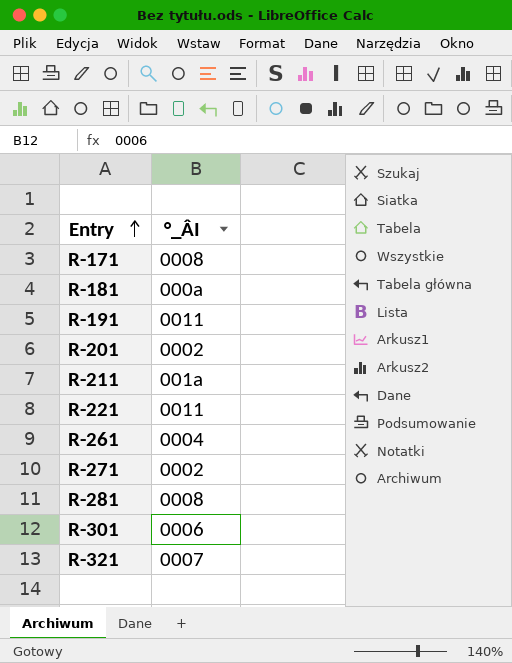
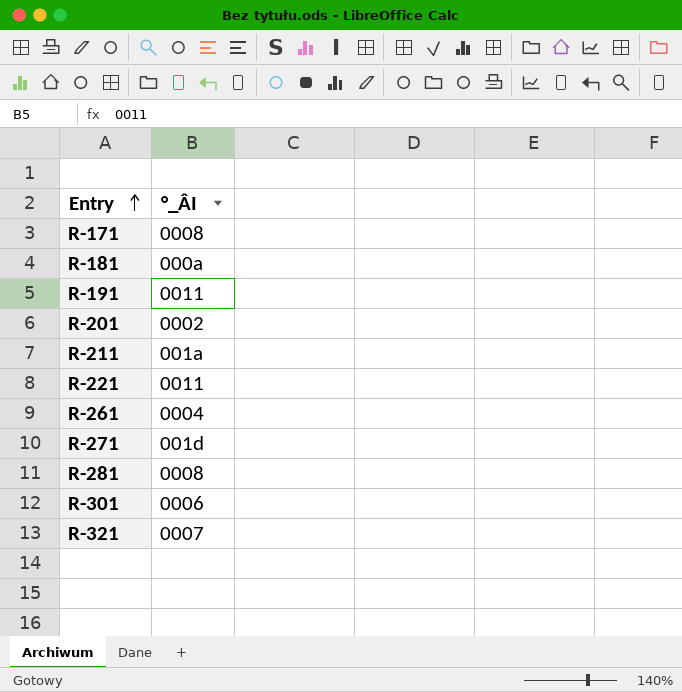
R-271 | °_ÂI: 0002 -> 001d

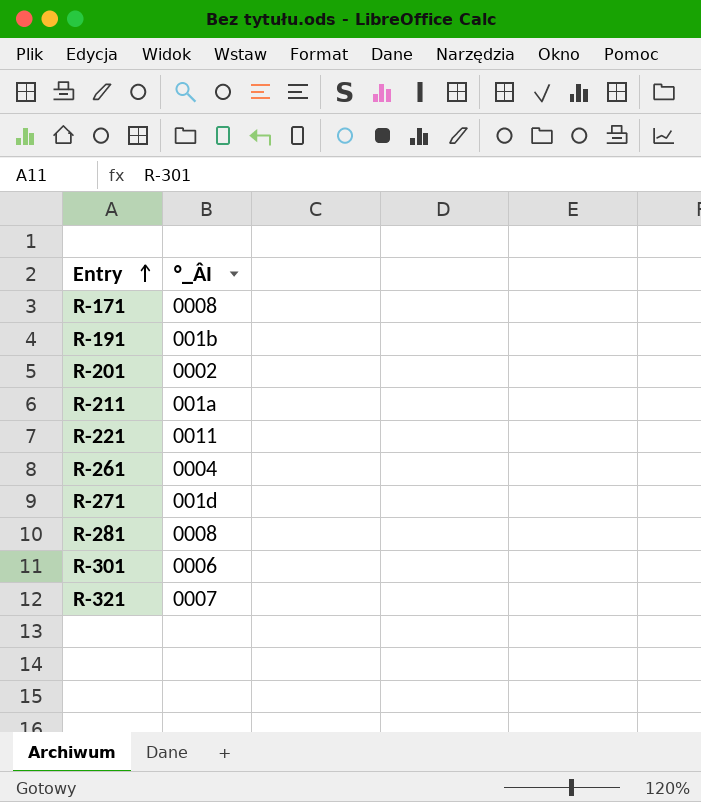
row R-181: 000a -> none
R-191 | °_ÂI: 0011 -> 001b

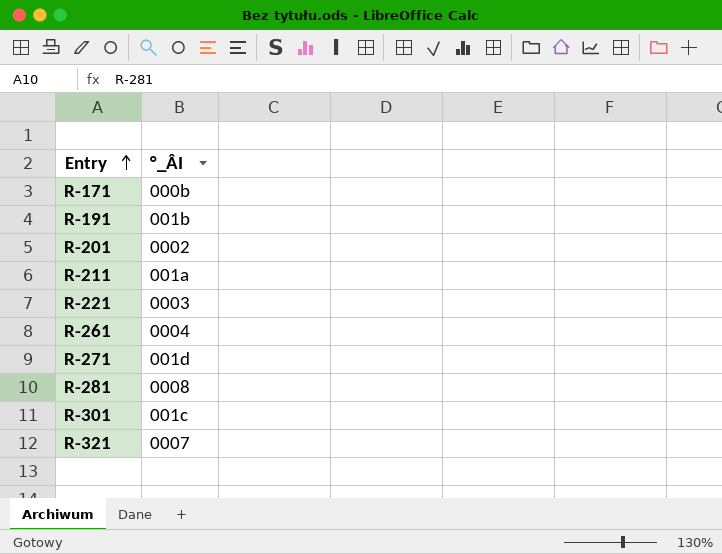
R-171 | °_ÂI: 0008 -> 000b
R-221 | °_ÂI: 0011 -> 0003
R-301 | °_ÂI: 0006 -> 001c

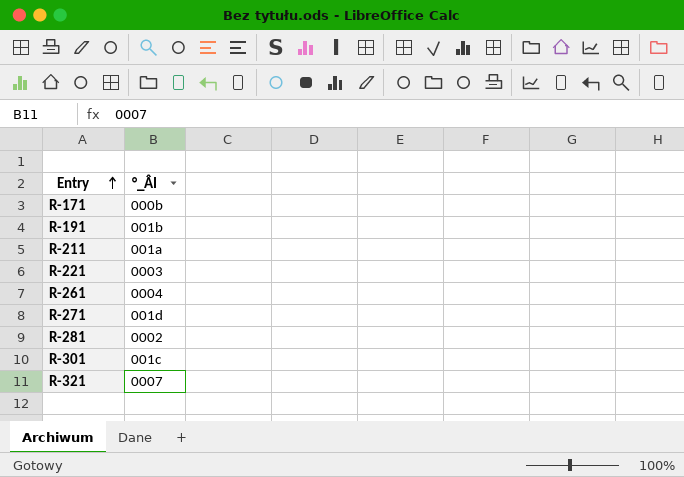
row R-201: 0002 -> none
R-281 | °_ÂI: 0008 -> 0002

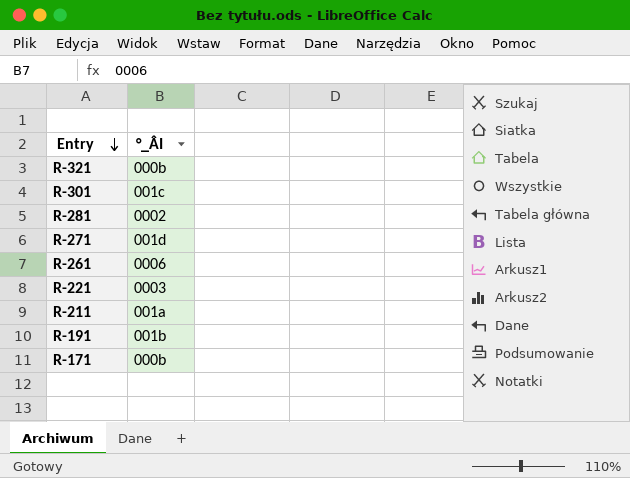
row order: Entry ascending -> Entry descending
R-321 | °_ÂI: 0007 -> 000b
R-261 | °_ÂI: 0004 -> 0006

